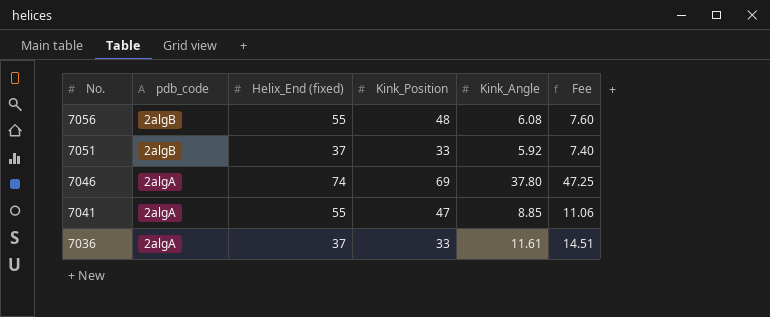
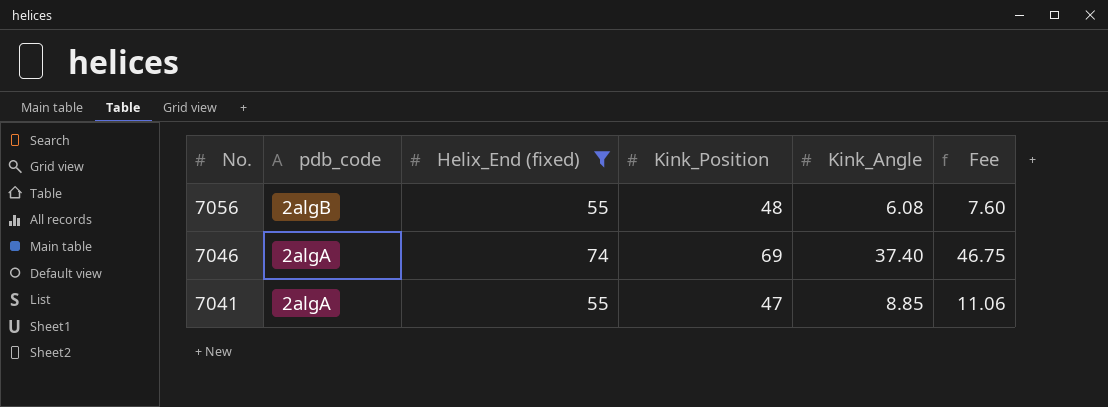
filter: none -> Helix_End (fixed) != 37
7046 | Kink_Angle: 37.80 -> 37.40
7046 | Fee: 47.25 -> 46.75

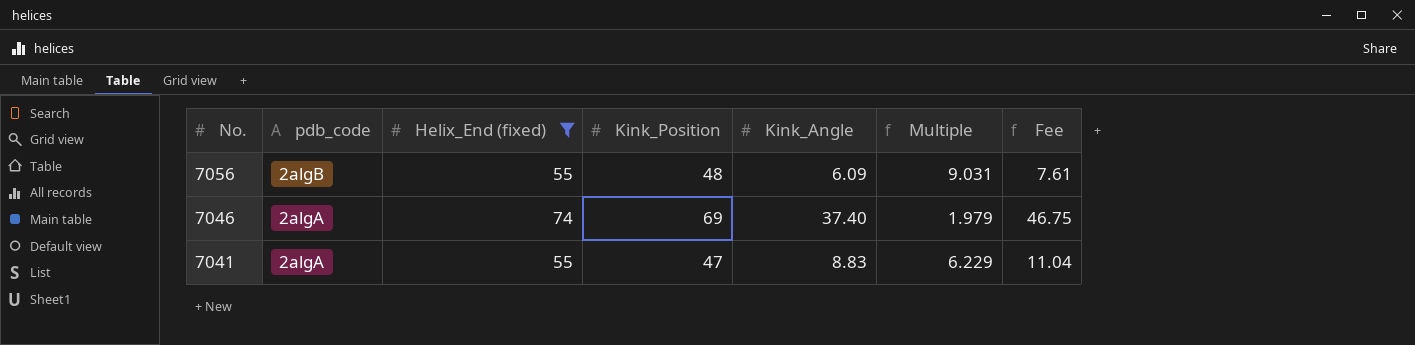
column Multiple | formula: none -> [Helix_End (fixed)] / [Kink_Angle]
7056 | Kink_Angle: 6.08 -> 6.09
7056 | Fee: 7.60 -> 7.61
7041 | Kink_Angle: 8.85 -> 8.83
7041 | Fee: 11.06 -> 11.04

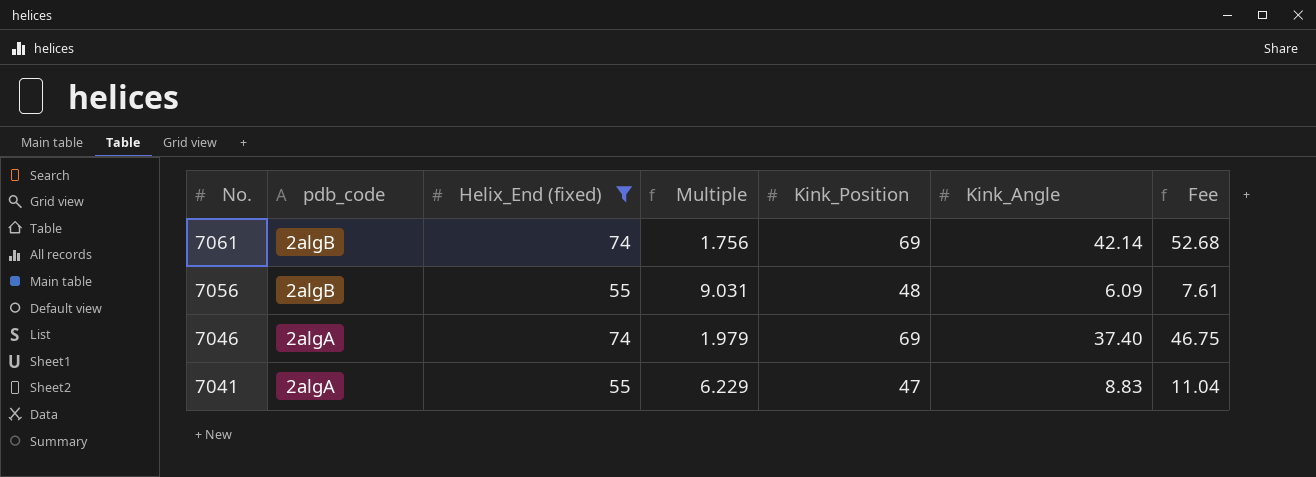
column Multiple | position: 6 -> 4
row 7061: none -> 2algB | 74 | 1.756 | 69 | 42.14 | 52.68

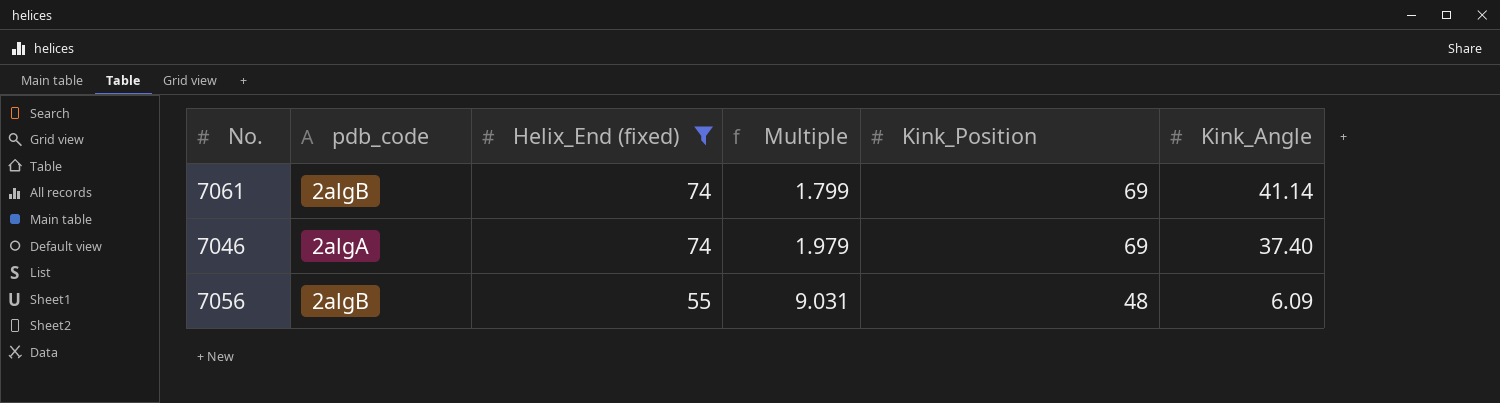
row order: No. descending -> Helix_End (fixed) descending
column Fee | formula: [Kink_Angle] * 1.25 -> none
row 7041: 2algA | 55 | 6.229 | 47 | 8.83 | 11.04 -> none
7061 | Multiple: 1.756 -> 1.799
7061 | Kink_Angle: 42.14 -> 41.14

